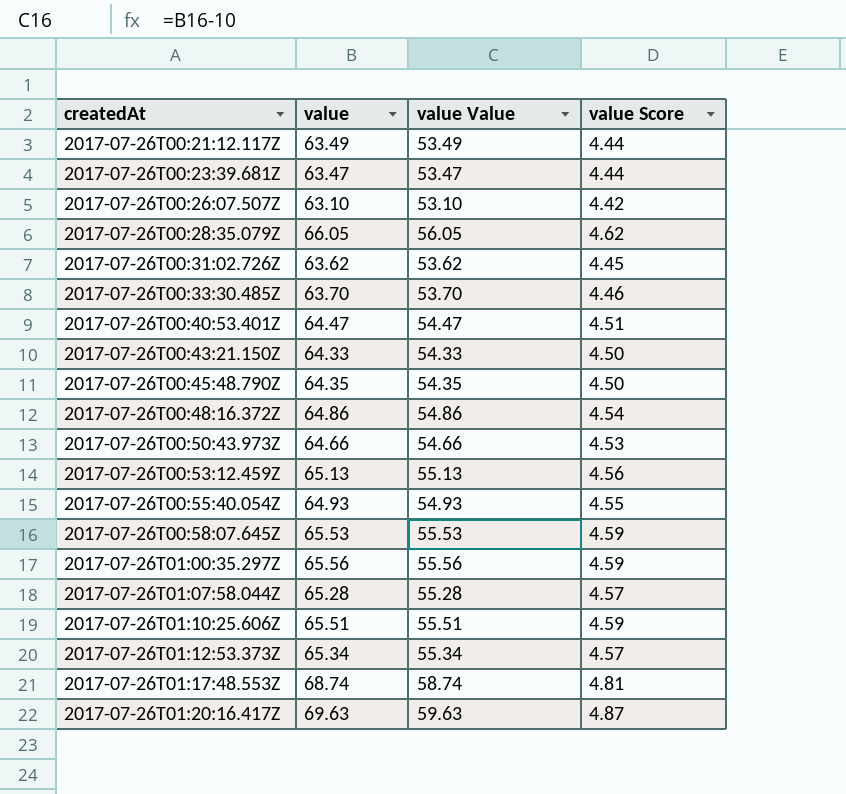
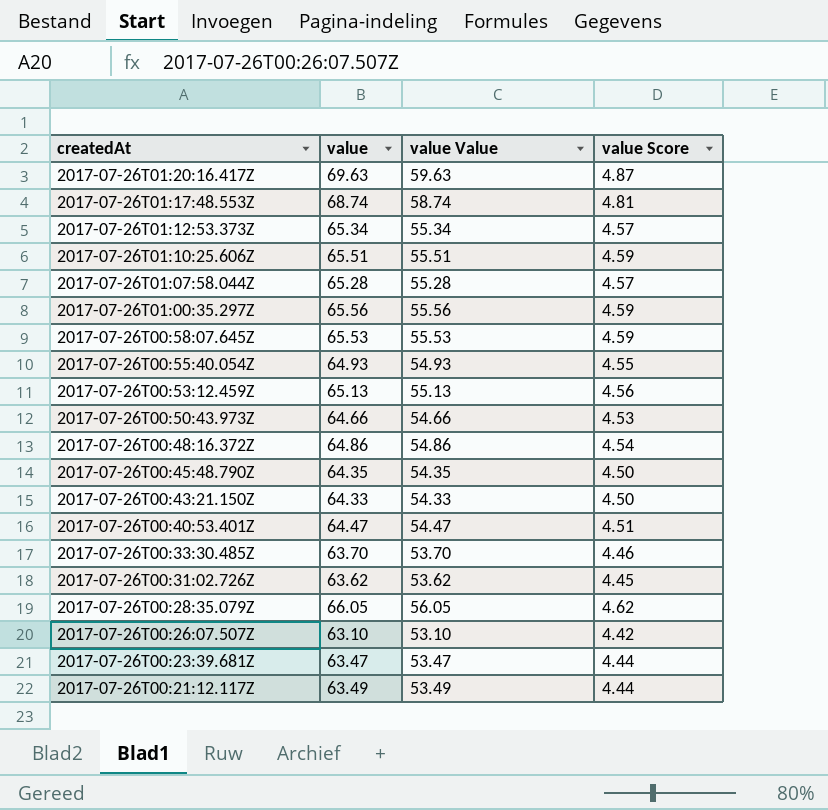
row order: createdAt ascending -> createdAt descending

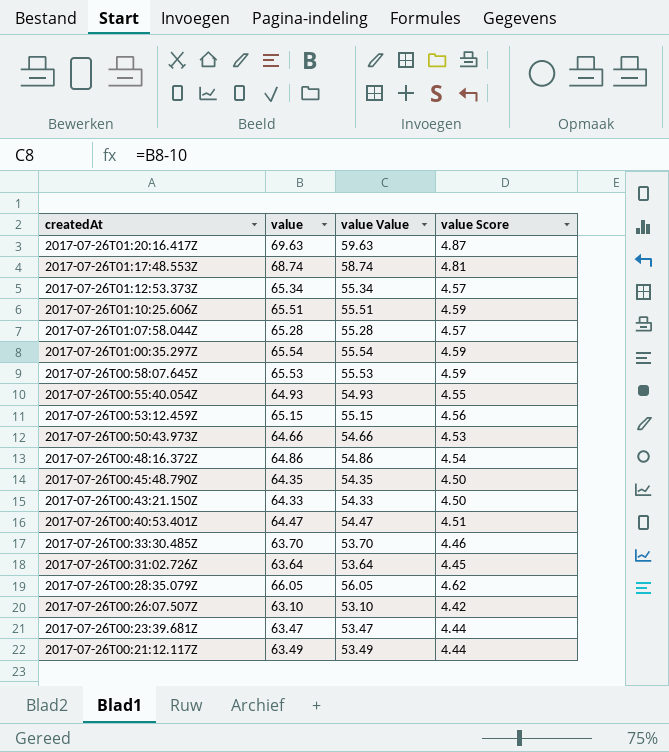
2017-07-26T01:00:35.297Z | value: 65.56 -> 65.54
2017-07-26T01:00:35.297Z | value Value: 55.56 -> 55.54
2017-07-26T00:53:12.459Z | value: 65.13 -> 65.15
2017-07-26T00:53:12.459Z | value Value: 55.13 -> 55.15
2017-07-26T00:31:02.726Z | value: 63.62 -> 63.64
2017-07-26T00:31:02.726Z | value Value: 53.62 -> 53.64

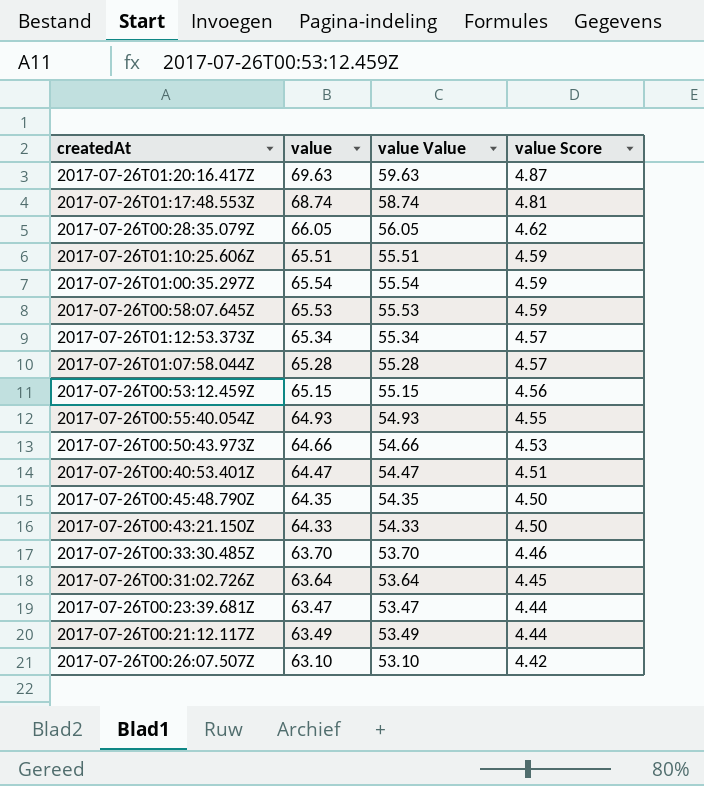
row order: createdAt descending -> value Score descending
row 2017-07-26T00:48:16.372Z: 64.86 | 54.86 | 4.54 -> none

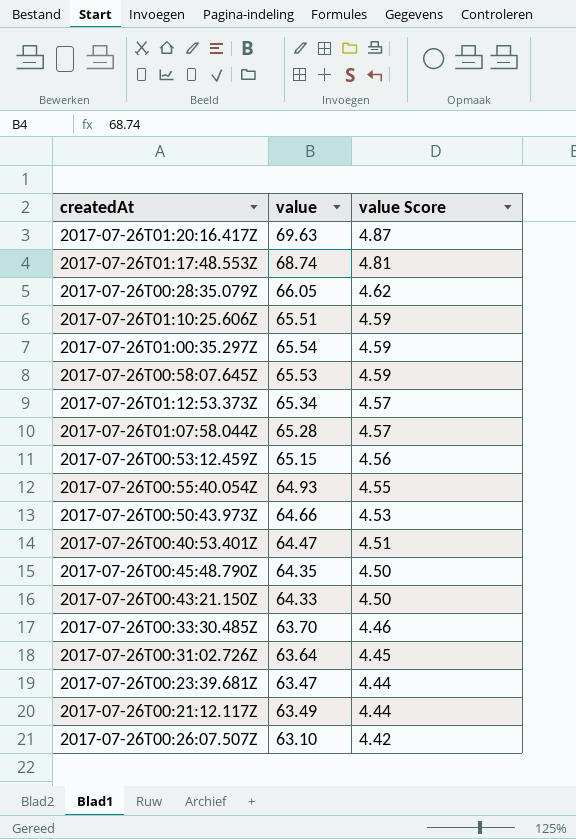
column value Value | formula: [value] - 10 -> none

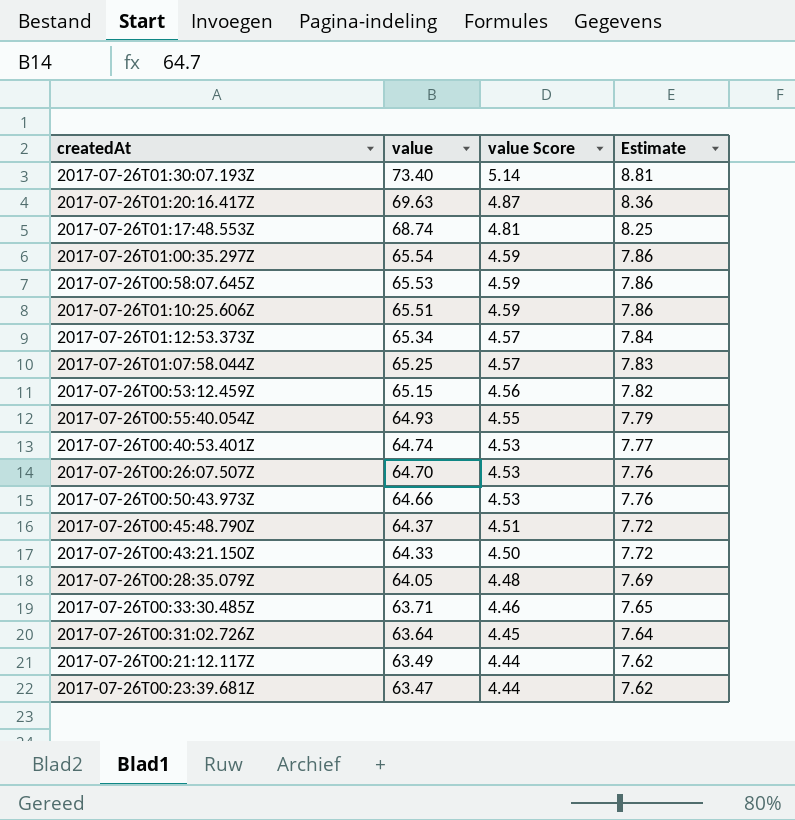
row order: value Score descending -> value descending
column Estimate | formula: none -> [value] * 0.12
row 2017-07-26T01:30:07.193Z: none -> 73.40 | 5.14 | 8.81
2017-07-26T01:07:58.044Z | value: 65.28 -> 65.25
2017-07-26T00:40:53.401Z | value: 64.47 -> 64.74
2017-07-26T00:40:53.401Z | value Score: 4.51 -> 4.53
2017-07-26T00:26:07.507Z | value: 63.10 -> 64.70
2017-07-26T00:26:07.507Z | value Score: 4.42 -> 4.53
2017-07-26T00:45:48.790Z | value: 64.35 -> 64.37
2017-07-26T00:45:48.790Z | value Score: 4.50 -> 4.51
2017-07-26T00:28:35.079Z | value: 66.05 -> 64.05
2017-07-26T00:28:35.079Z | value Score: 4.62 -> 4.48
2017-07-26T00:33:30.485Z | value: 63.70 -> 63.71

